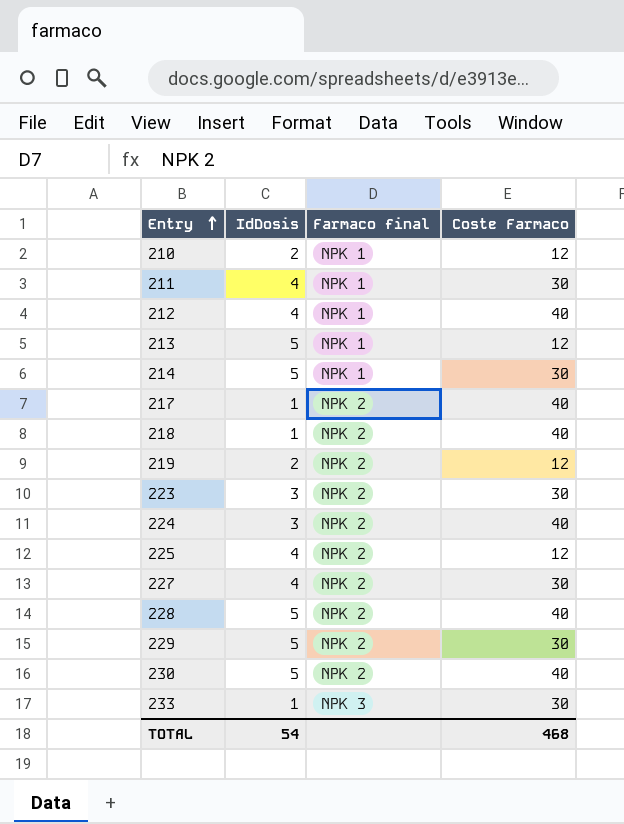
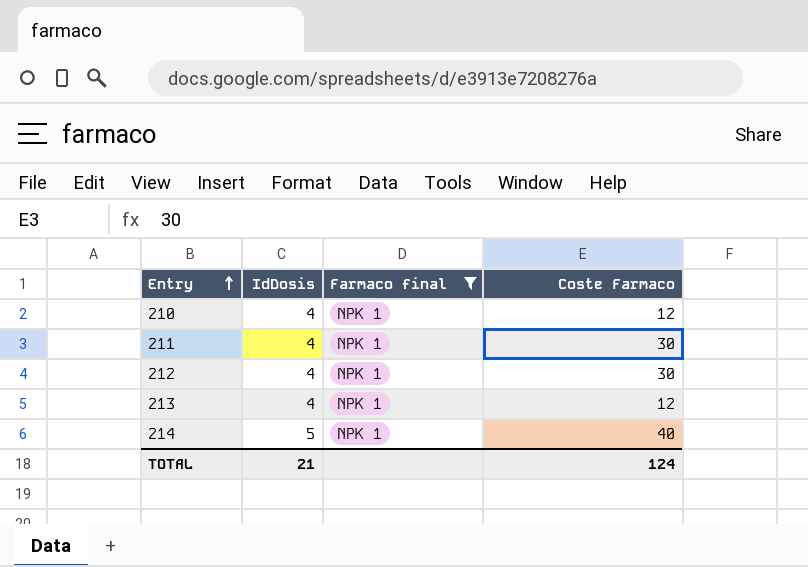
filter: none -> Farmaco final = NPK 1
210 | IdDosis: 2 -> 4
212 | Coste Farmaco: 40 -> 30
213 | IdDosis: 5 -> 4
214 | Coste Farmaco: 30 -> 40
TOTAL | IdDosis: 54 -> 21
TOTAL | Coste Farmaco: 468 -> 124

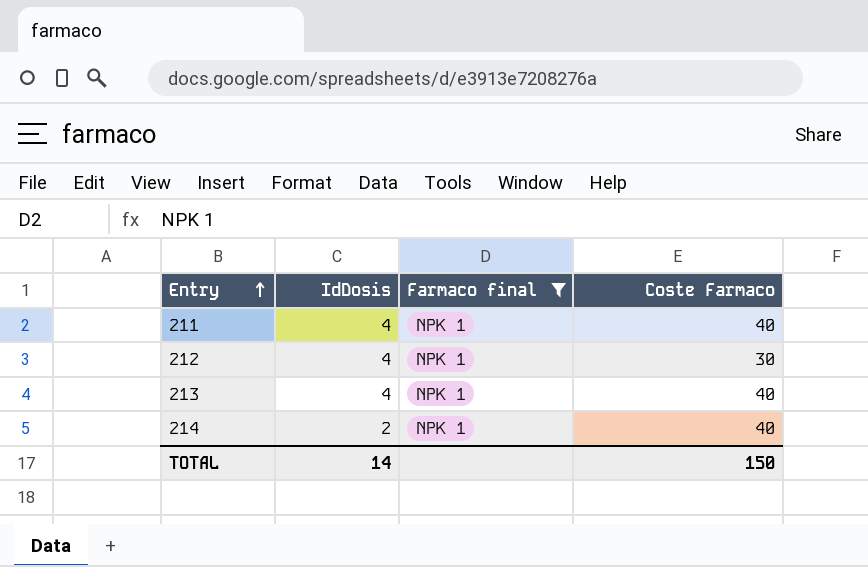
row 210: 4 | NPK 1 | 12 -> none
211 | Coste Farmaco: 30 -> 40
213 | Coste Farmaco: 12 -> 40
214 | IdDosis: 5 -> 2
TOTAL | IdDosis: 21 -> 14
TOTAL | Coste Farmaco: 124 -> 150

